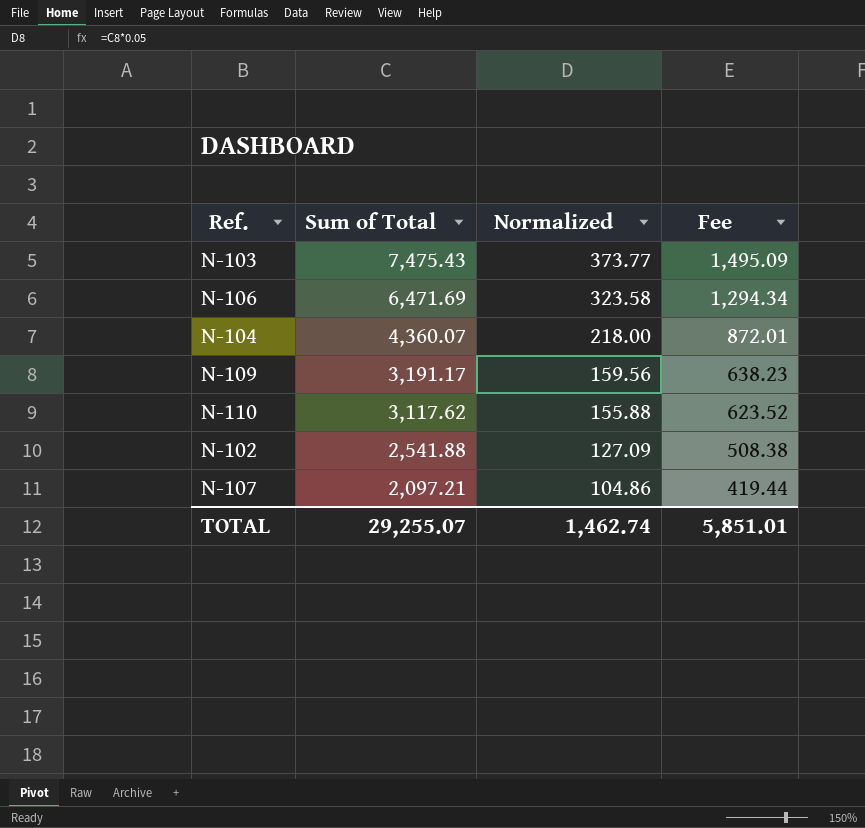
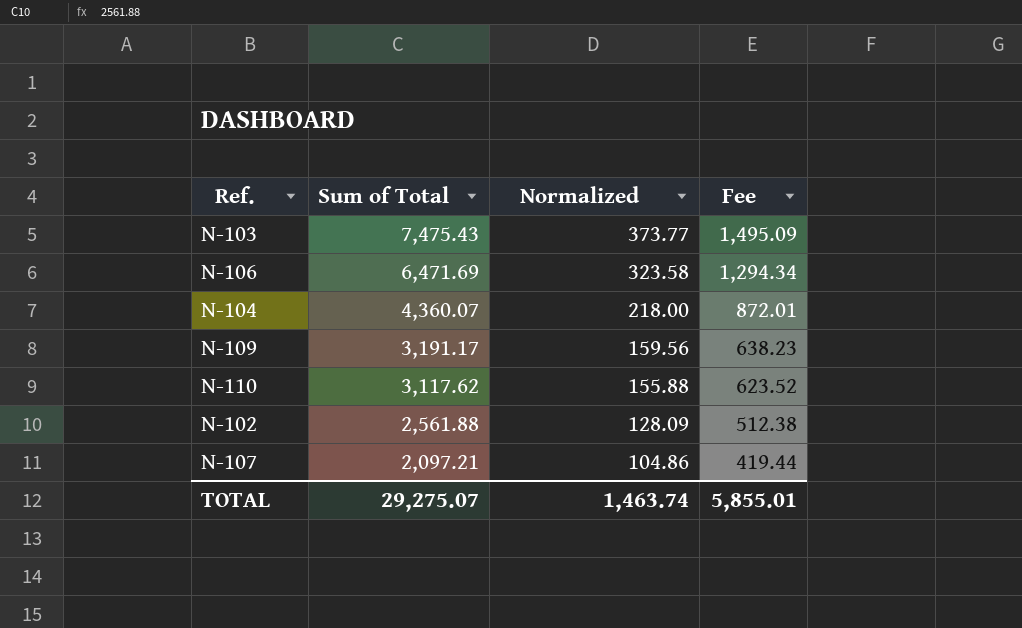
N-102 | Sum of Total: 2,541.88 -> 2,561.88
N-102 | Normalized: 127.09 -> 128.09
N-102 | Fee: 508.38 -> 512.38
TOTAL | Sum of Total: 29,255.07 -> 29,275.07
TOTAL | Normalized: 1,462.74 -> 1,463.74
TOTAL | Fee: 5,851.01 -> 5,855.01

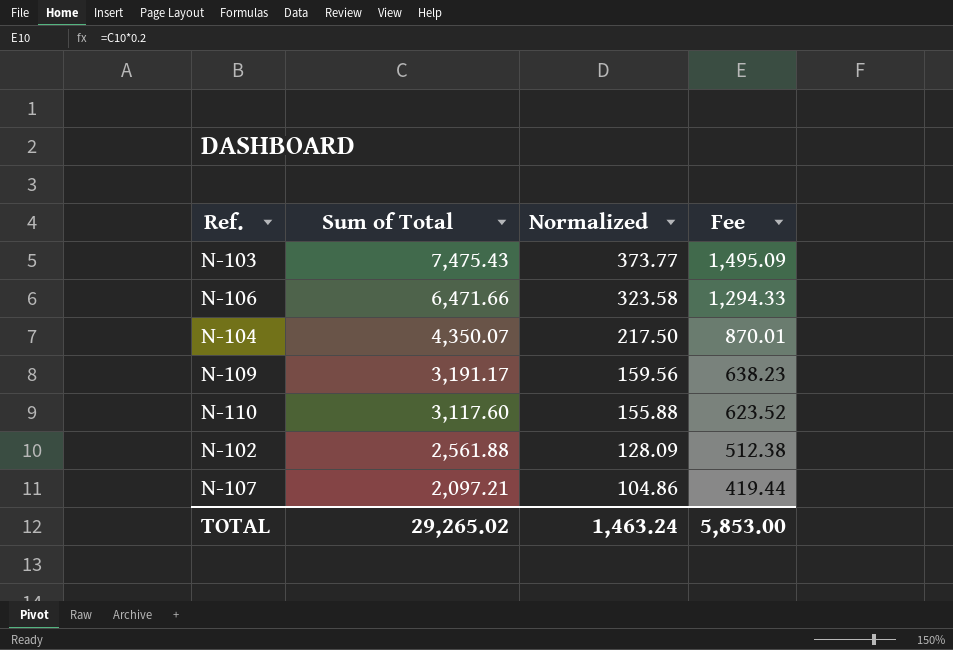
N-106 | Sum of Total: 6,471.69 -> 6,471.66
N-106 | Fee: 1,294.34 -> 1,294.33
N-104 | Sum of Total: 4,360.07 -> 4,350.07
N-104 | Normalized: 218.00 -> 217.50
N-104 | Fee: 872.01 -> 870.01
N-110 | Sum of Total: 3,117.62 -> 3,117.60
TOTAL | Sum of Total: 29,275.07 -> 29,265.02
TOTAL | Normalized: 1,463.74 -> 1,463.24
TOTAL | Fee: 5,855.01 -> 5,853.00

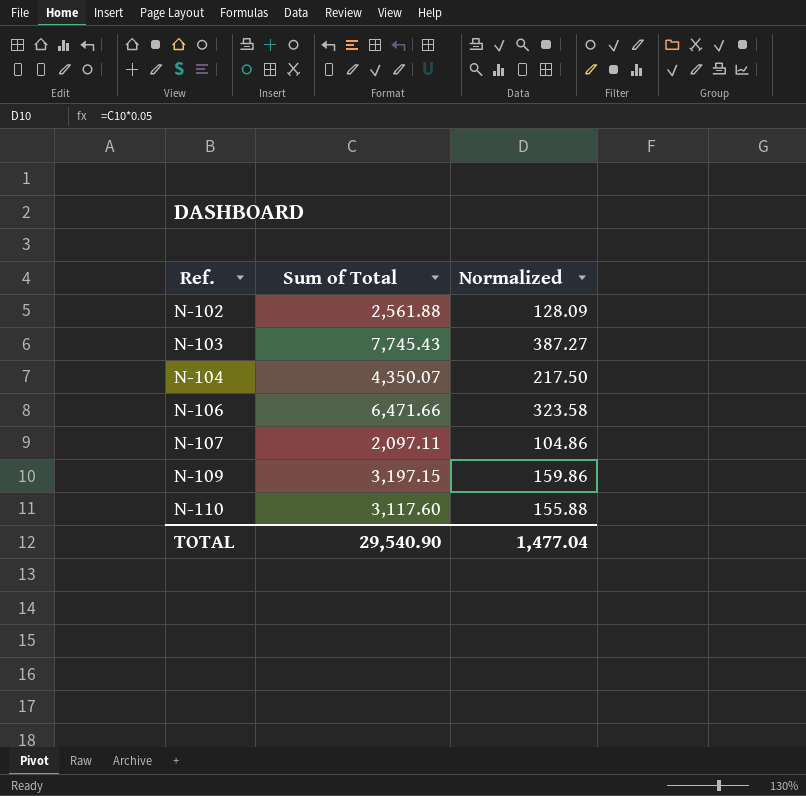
row order: Sum of Total descending -> Ref. ascending
column Fee | formula: [Sum of Total] * 0.2 -> none
N-103 | Sum of Total: 7,475.43 -> 7,745.43
N-103 | Normalized: 373.77 -> 387.27
N-107 | Sum of Total: 2,097.21 -> 2,097.11
N-109 | Sum of Total: 3,191.17 -> 3,197.15
N-109 | Normalized: 159.56 -> 159.86
TOTAL | Sum of Total: 29,265.02 -> 29,540.90
TOTAL | Normalized: 1,463.24 -> 1,477.04

